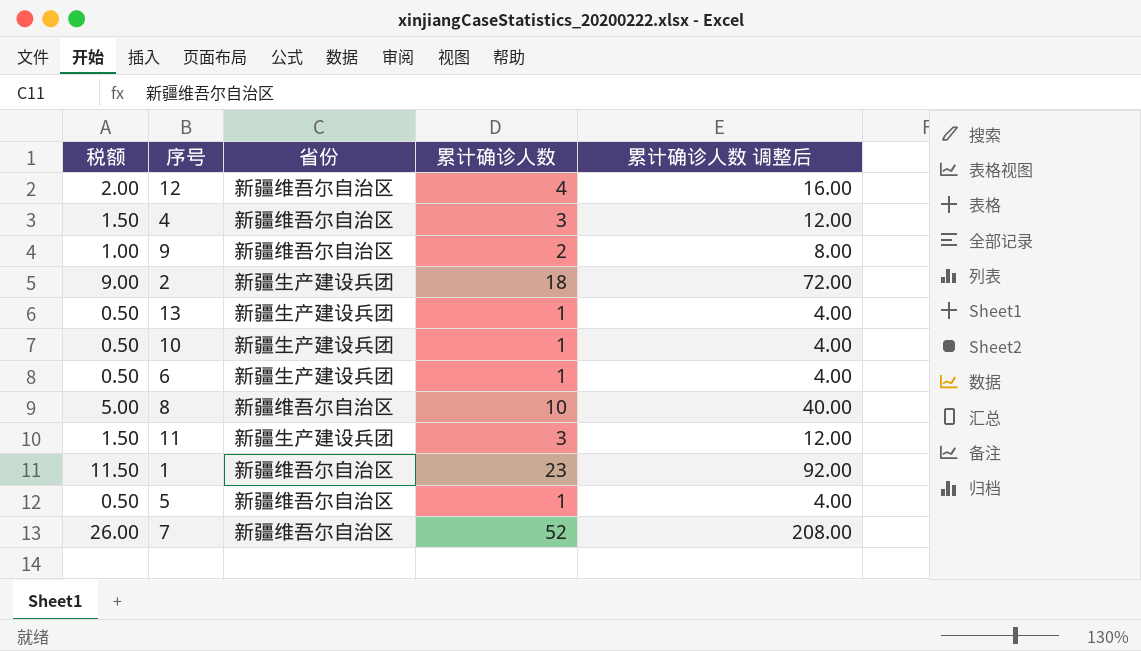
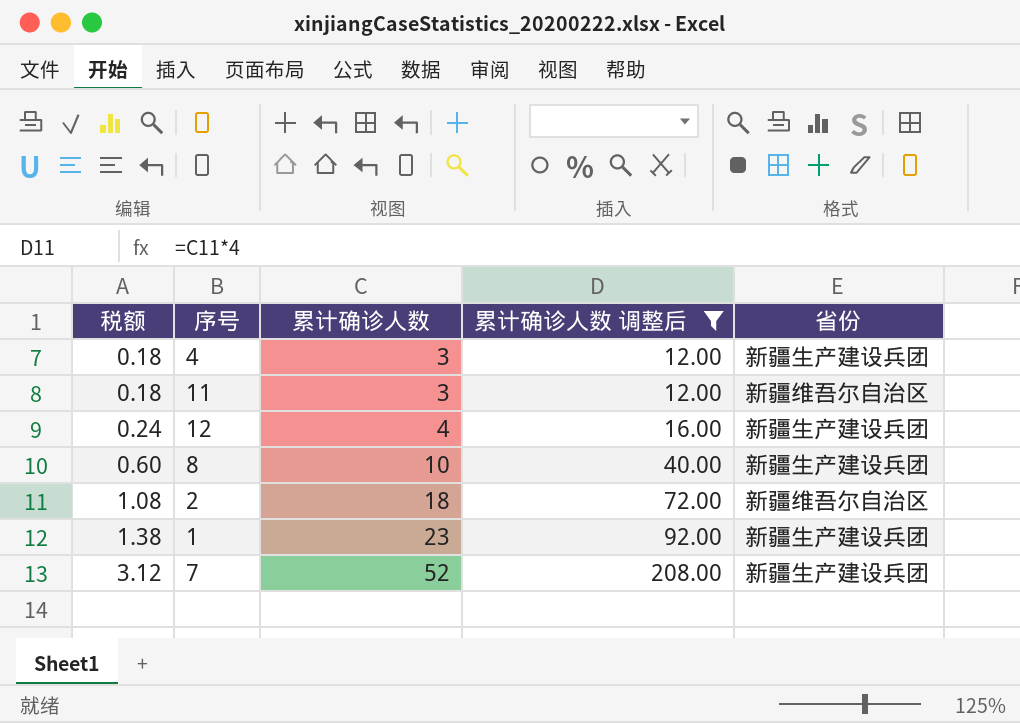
filter: none -> 累计确诊人数 调整后 >= 12.00
row order: none -> 税额 ascending
column 税额 | formula: [累计确诊人数] * 0.5 -> [累计确诊人数] * 0.06
column 省份 | position: 3 -> 5
4 | 省份: 新疆维吾尔自治区 -> 新疆生产建设兵团
11 | 省份: 新疆生产建设兵团 -> 新疆维吾尔自治区
12 | 省份: 新疆维吾尔自治区 -> 新疆生产建设兵团
8 | 省份: 新疆维吾尔自治区 -> 新疆生产建设兵团
2 | 省份: 新疆生产建设兵团 -> 新疆维吾尔自治区
1 | 省份: 新疆维吾尔自治区 -> 新疆生产建设兵团
7 | 省份: 新疆维吾尔自治区 -> 新疆生产建设兵团

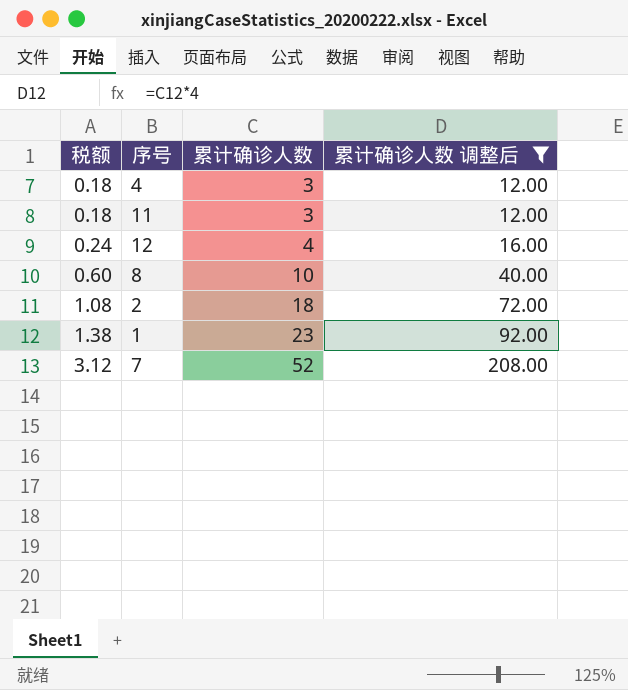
column 省份 | position: 5 -> none

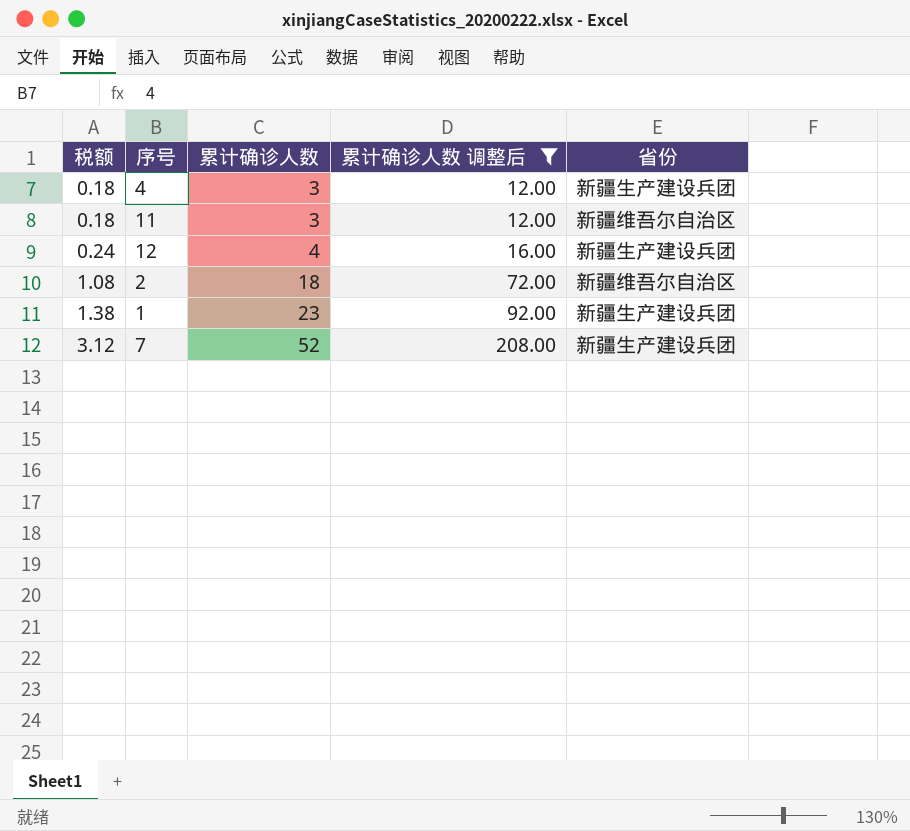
column 省份 | position: none -> 5
row 8: 0.60 | 10 | 40.00 -> none

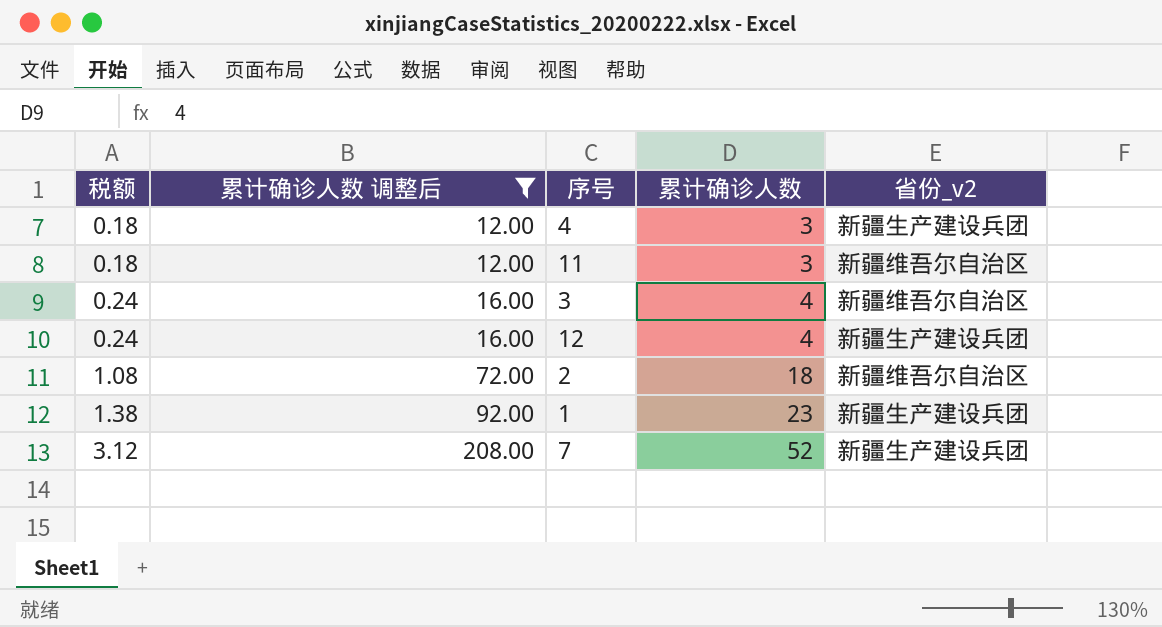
column 累计确诊人数 调整后 | position: 4 -> 2
column name: 省份 -> 省份_v2
row 3: none -> 0.24 | 16.00 | 4 | 新疆维吾尔自治区

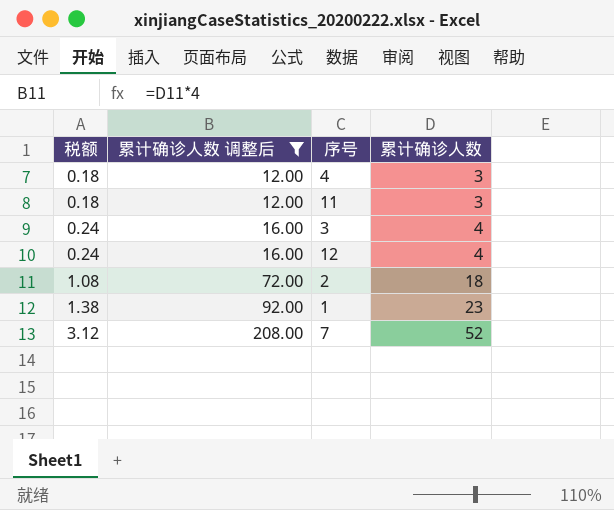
column 省份_v2 | position: 5 -> none

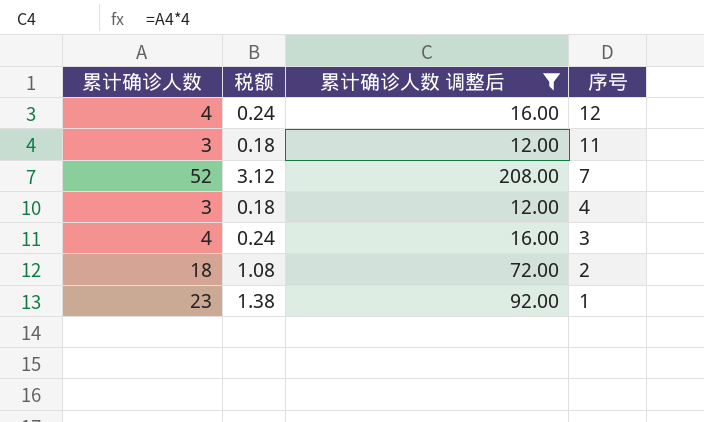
row order: 税额 ascending -> 序号 descending
column 累计确诊人数 | position: 4 -> 1

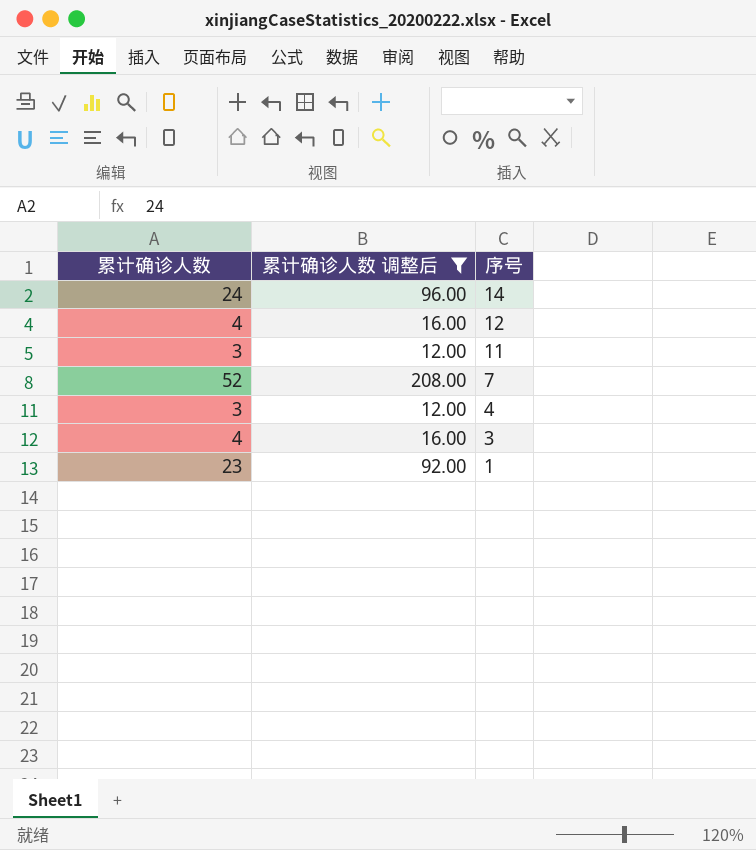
column 税额 | formula: [累计确诊人数] * 0.06 -> none
row 2: 18 | 1.08 | 72.00 -> none
row 14: none -> 24 | 96.00

